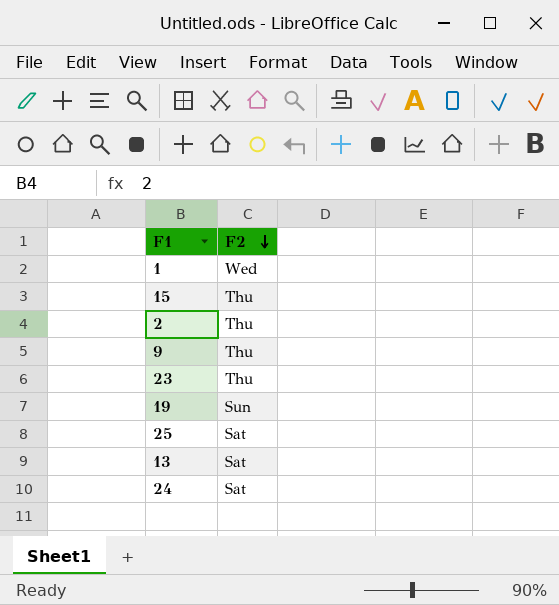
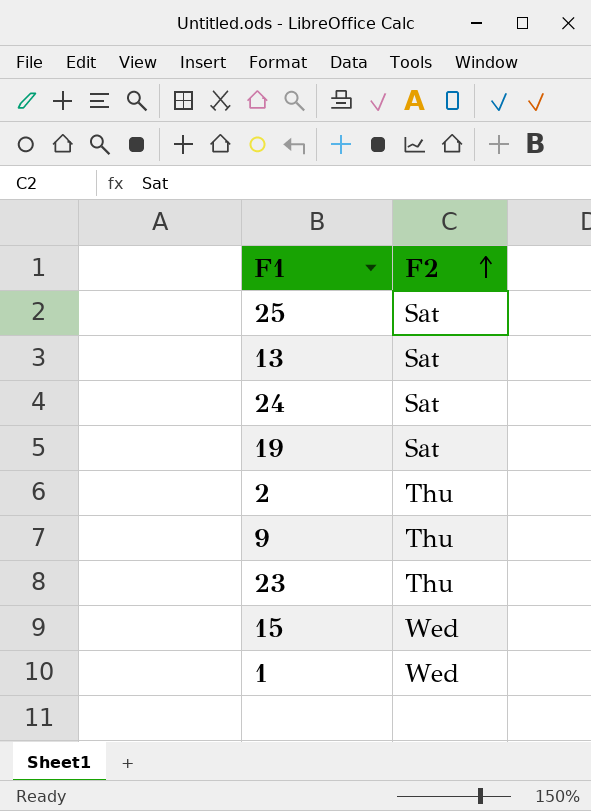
row order: F2 descending -> F2 ascending
19 | F2: Sun -> Sat
15 | F2: Thu -> Wed

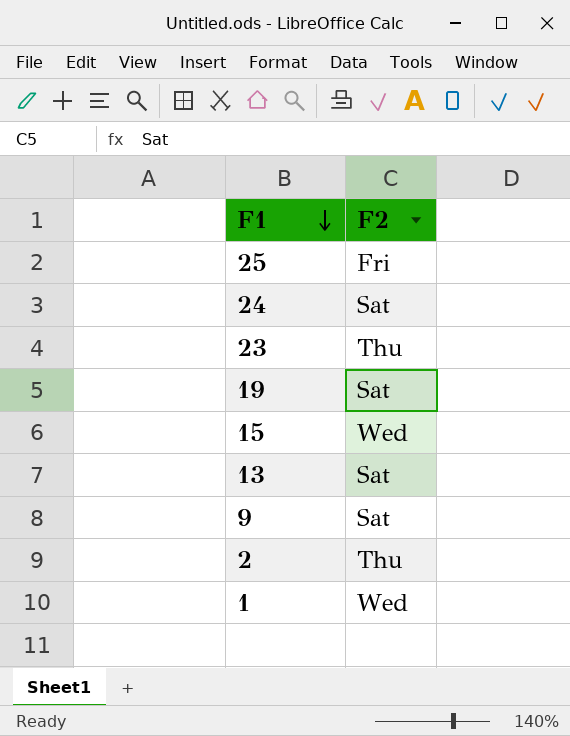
row order: F2 ascending -> F1 descending
25 | F2: Sat -> Fri
9 | F2: Thu -> Sat

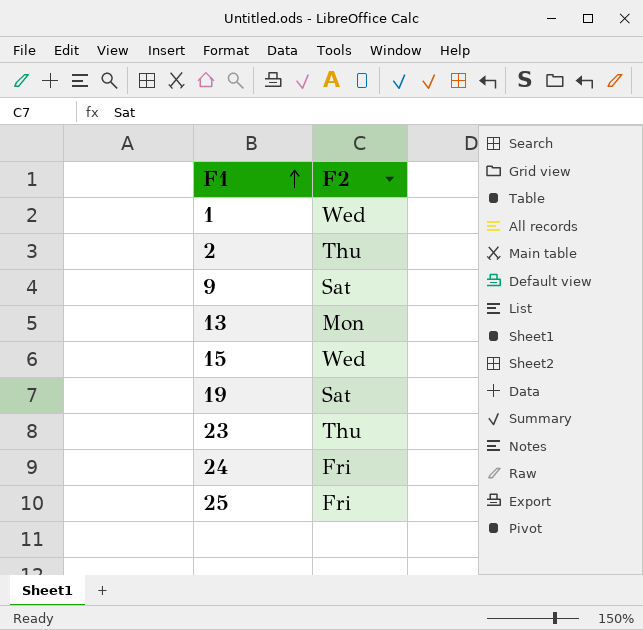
row order: F1 descending -> F1 ascending
13 | F2: Sat -> Mon
24 | F2: Sat -> Fri

